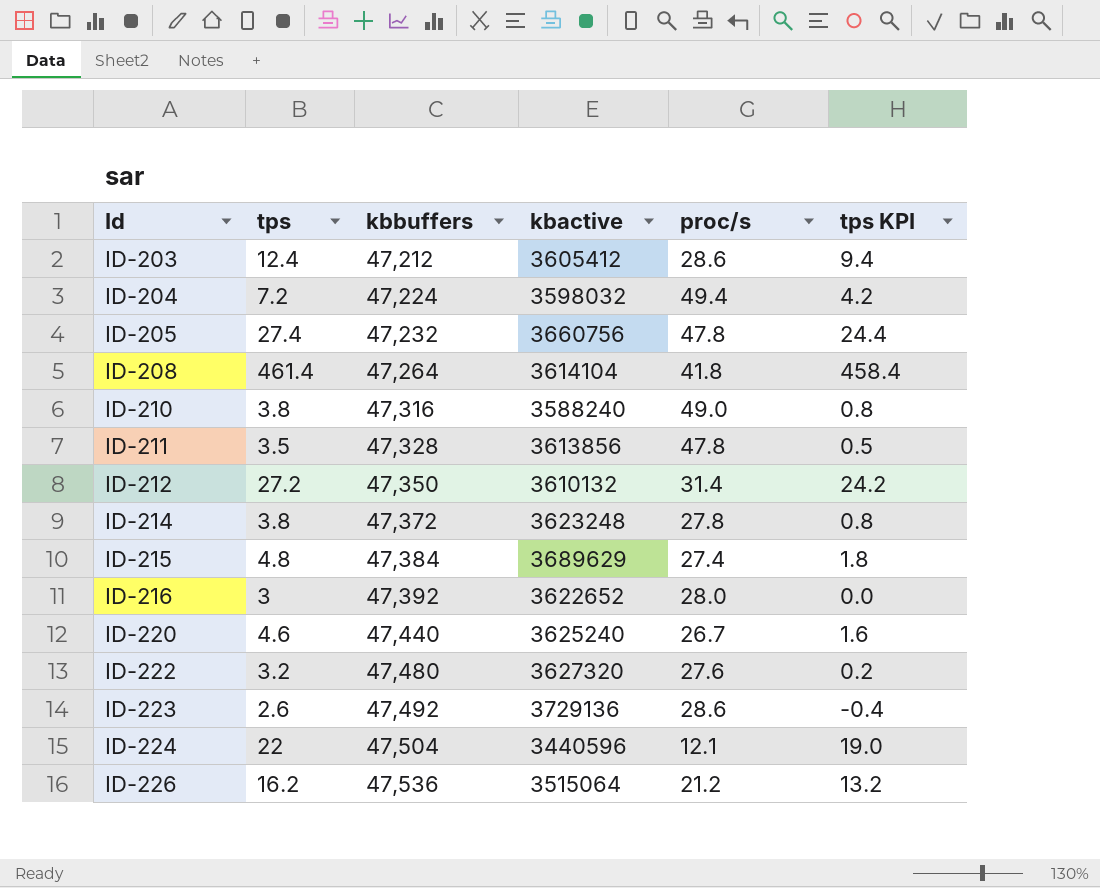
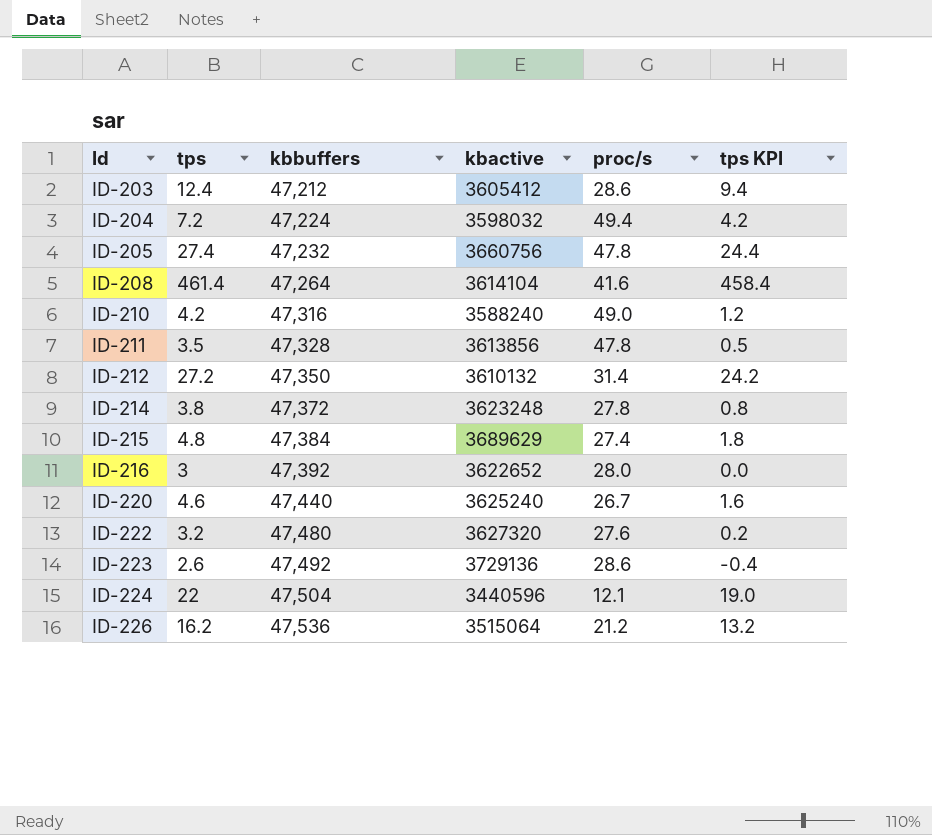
ID-208 | proc/s: 41.8 -> 41.6
ID-210 | tps: 3.8 -> 4.2
ID-210 | tps KPI: 0.8 -> 1.2

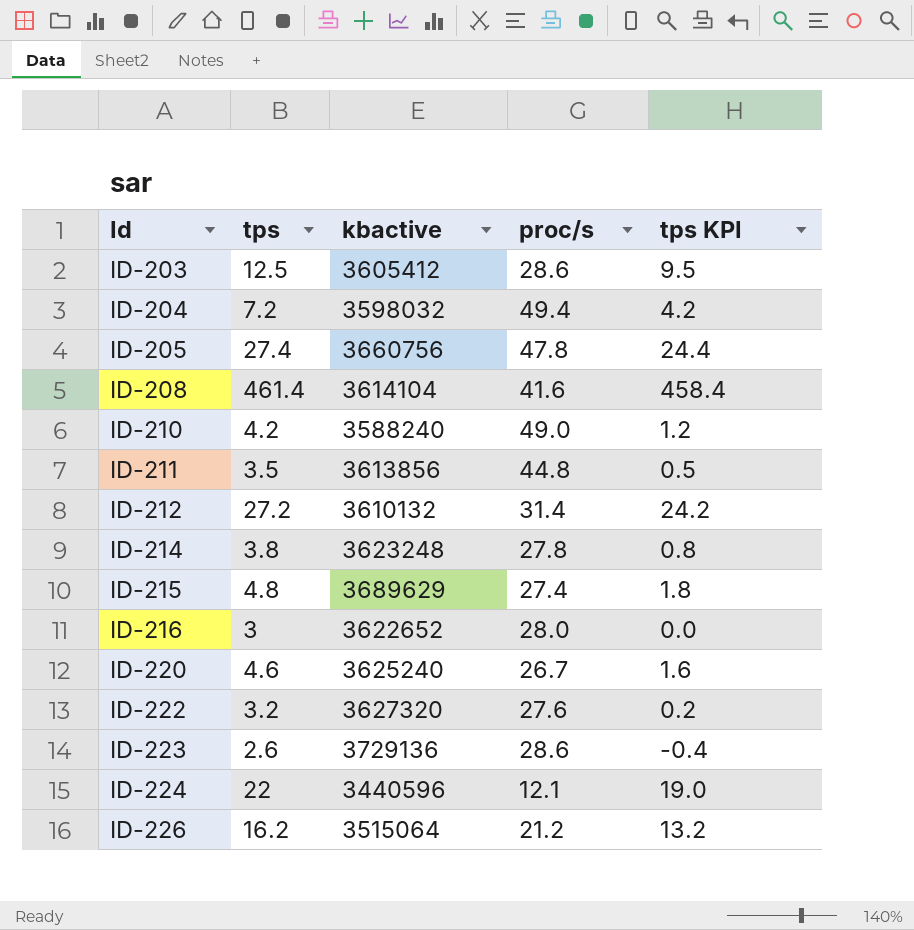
column kbbuffers | position: 3 -> none
ID-203 | tps: 12.4 -> 12.5
ID-203 | tps KPI: 9.4 -> 9.5
ID-211 | proc/s: 47.8 -> 44.8

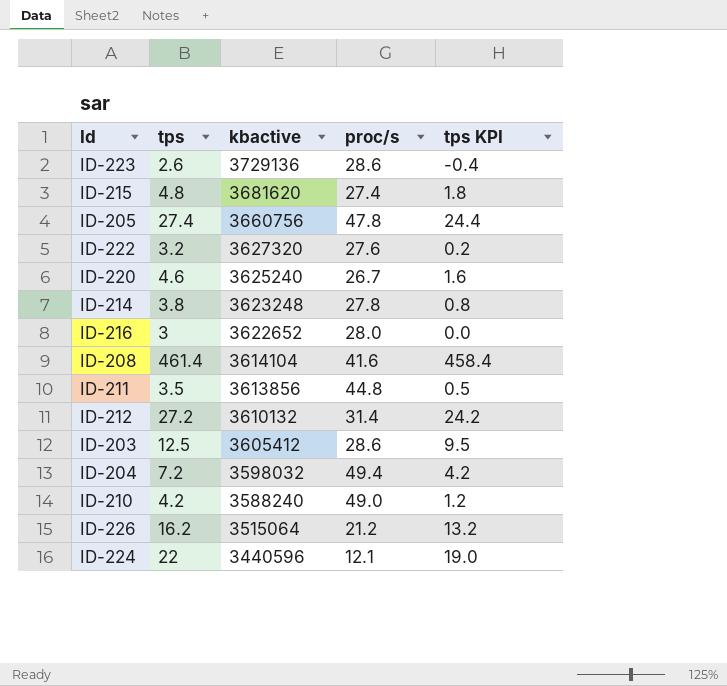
row order: Id ascending -> kbactive descending
ID-215 | kbactive: 3689629 -> 3681620

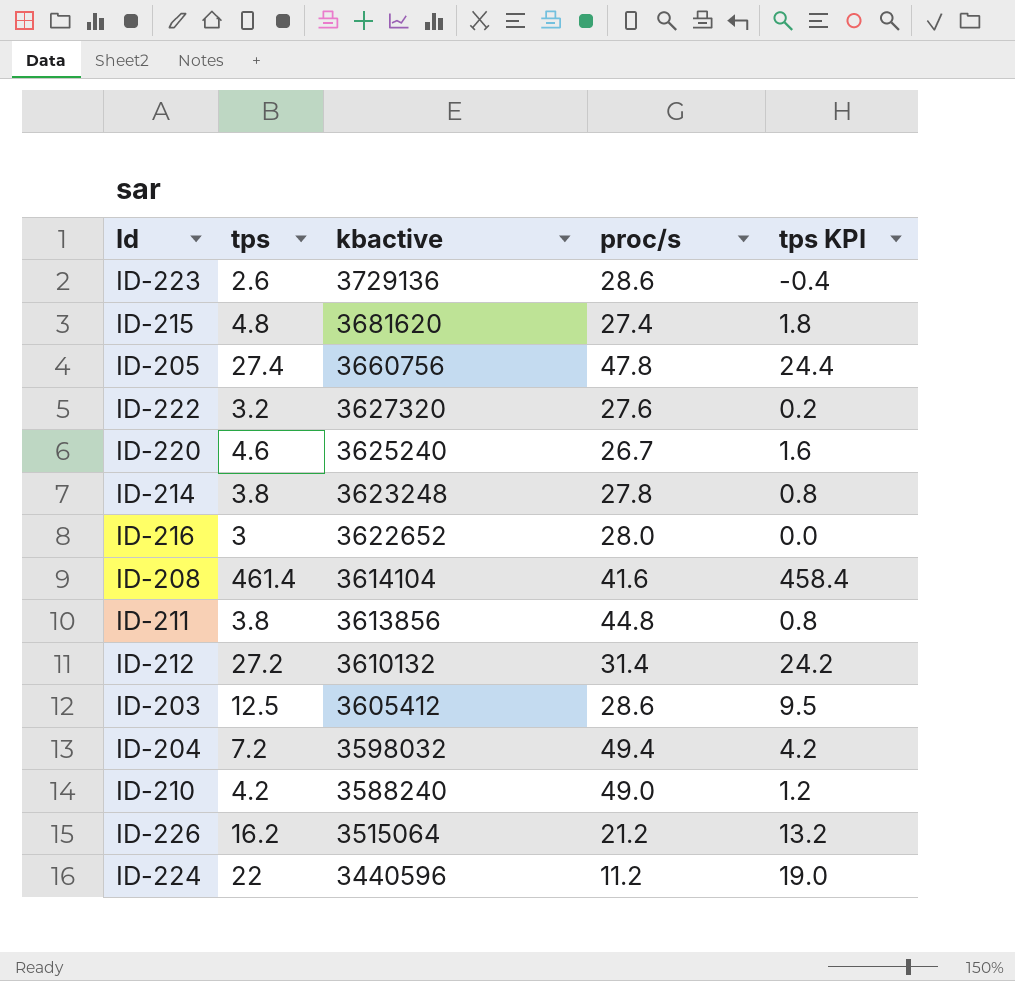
ID-211 | tps: 3.5 -> 3.8
ID-211 | tps KPI: 0.5 -> 0.8
ID-224 | proc/s: 12.1 -> 11.2

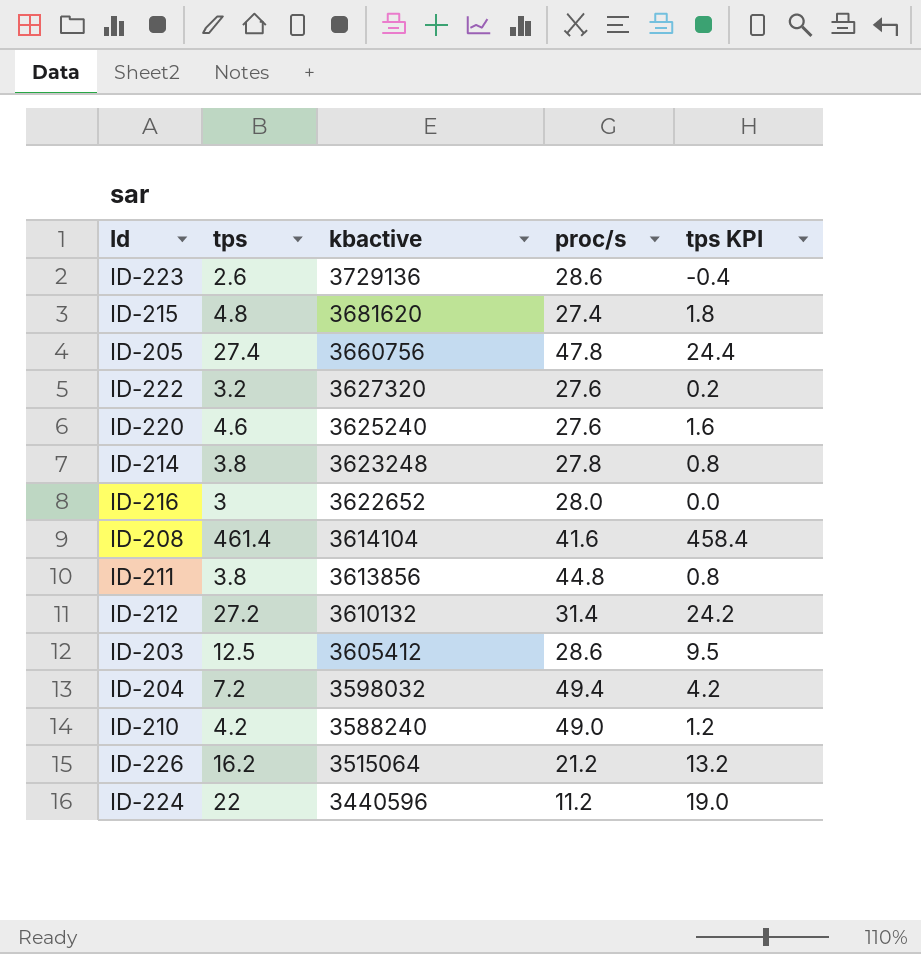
ID-220 | proc/s: 26.7 -> 27.6

